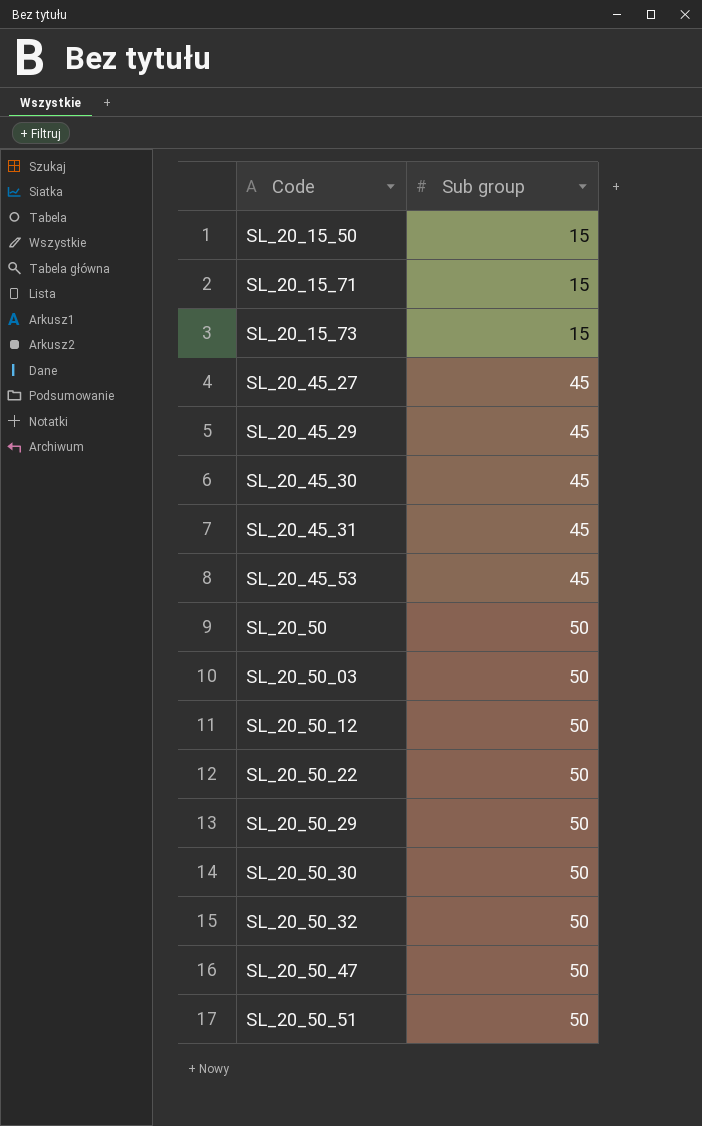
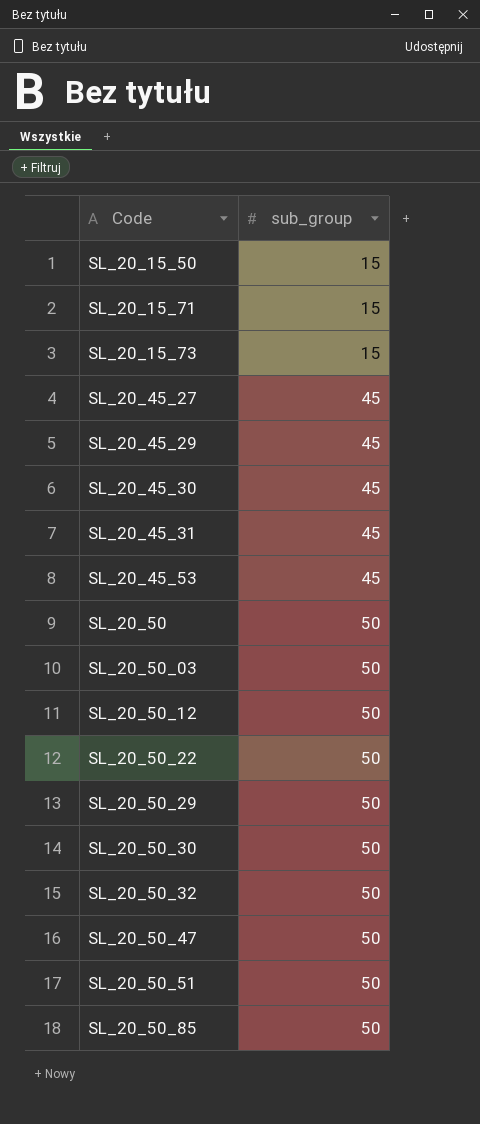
column name: Sub group -> sub_group
row SL_20_50_85: none -> 50

